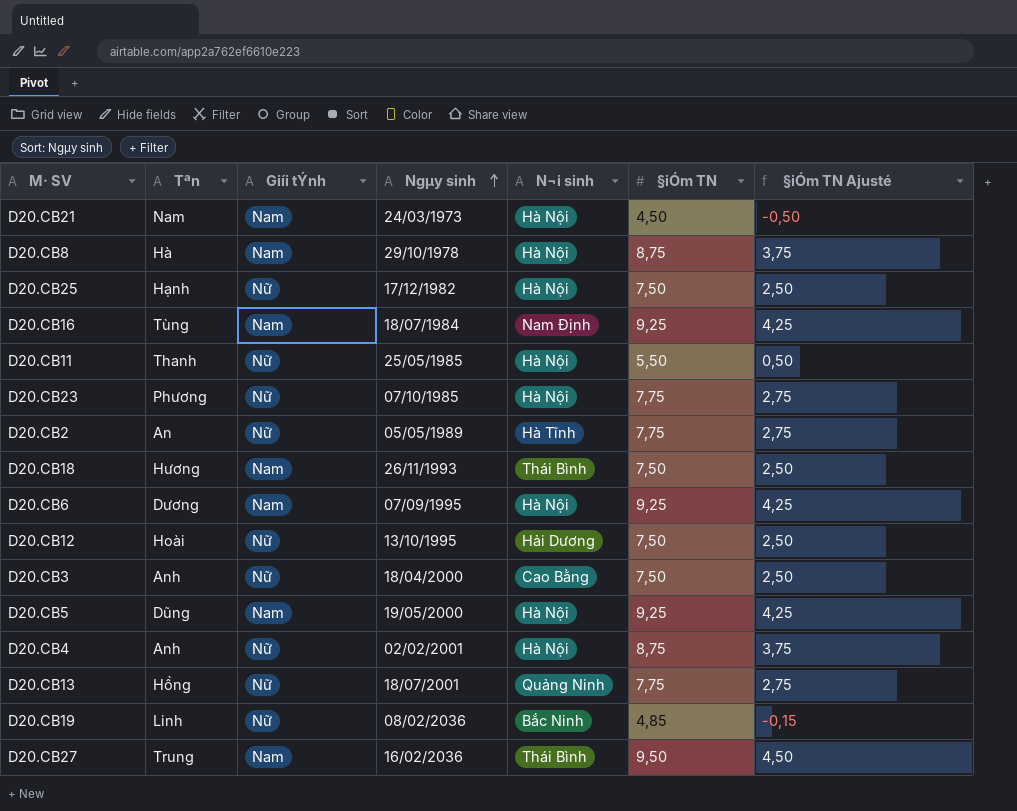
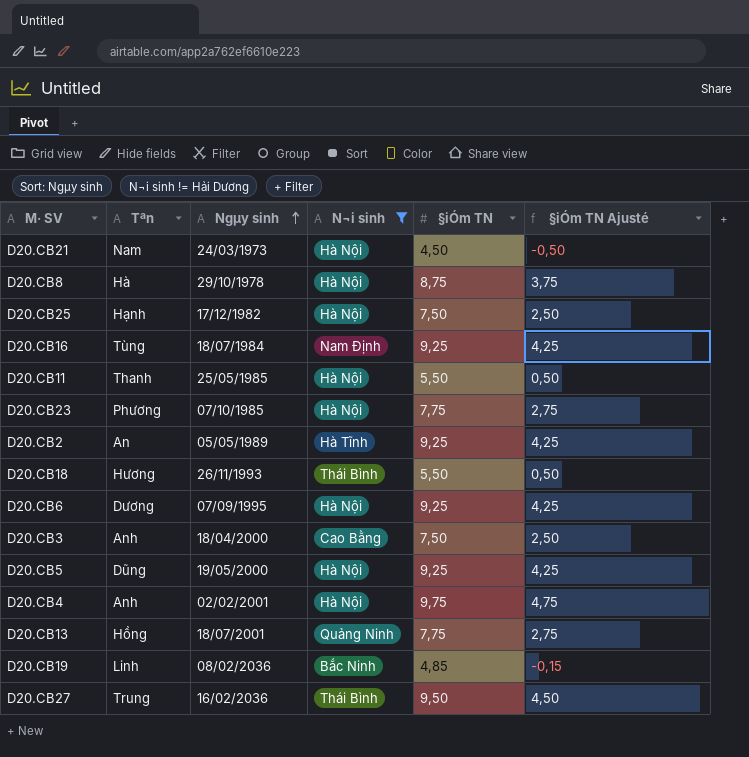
filter: none -> N¬i sinh != Hải Dương
column Giíi tÝnh | position: 3 -> none
D20.CB2 | §iÓm TN: 7,75 -> 9,25
D20.CB2 | §iÓm TN Ajusté: 2,75 -> 4,25
D20.CB18 | §iÓm TN: 7,50 -> 5,50
D20.CB18 | §iÓm TN Ajusté: 2,50 -> 0,50
D20.CB4 | §iÓm TN: 8,75 -> 9,75
D20.CB4 | §iÓm TN Ajusté: 3,75 -> 4,75

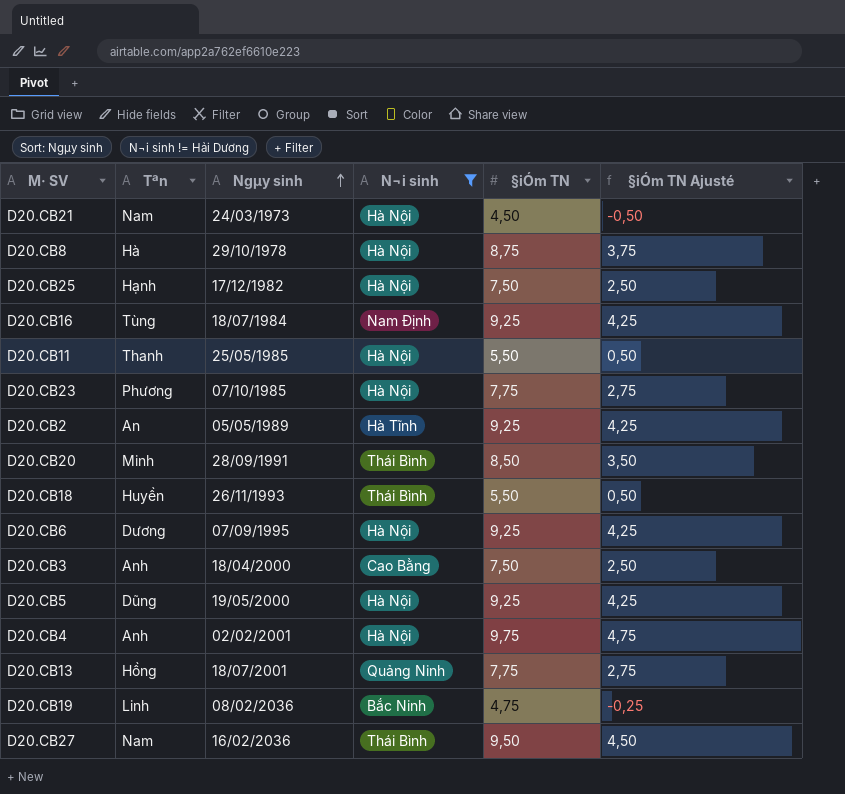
row D20.CB20: none -> Minh | 28/09/1991 | Thái Bình | 8,50 | 3,50
D20.CB18 | Tªn: Hương -> Huyền
D20.CB19 | §iÓm TN: 4,85 -> 4,75
D20.CB19 | §iÓm TN Ajusté: -0,15 -> -0,25
D20.CB27 | Tªn: Trung -> Nam

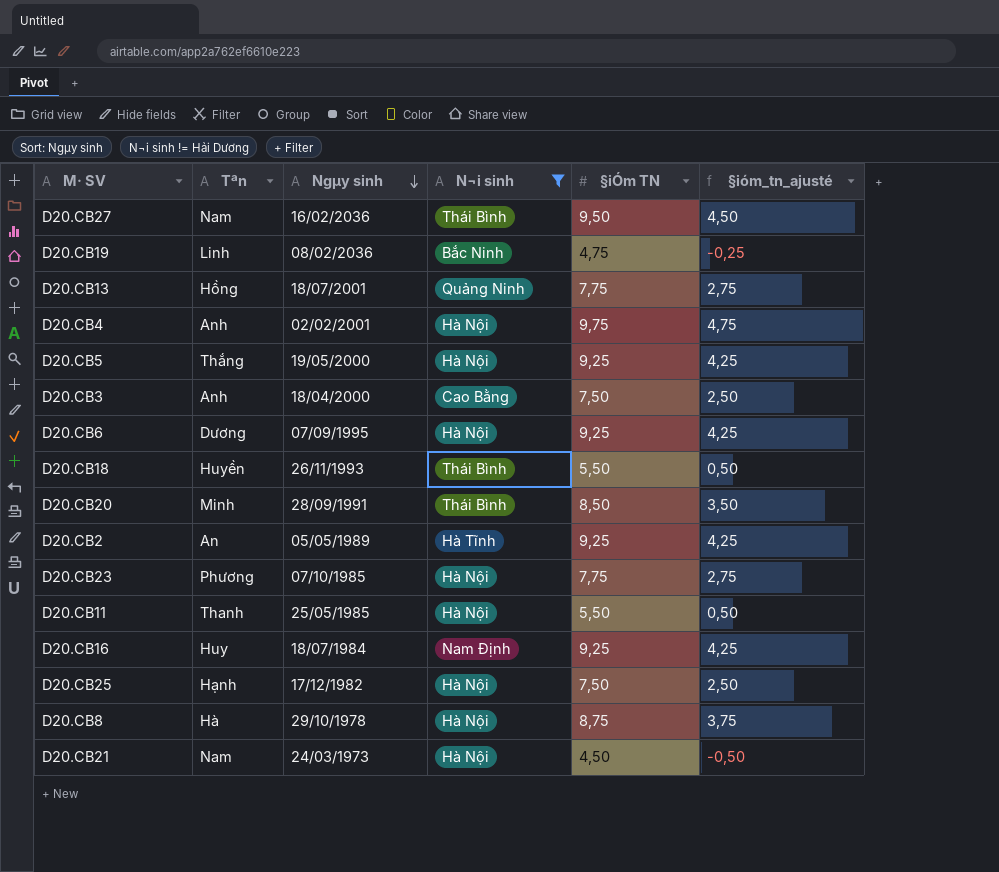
row order: Ngµy sinh ascending -> Ngµy sinh descending
column name: §iÓm TN Ajusté -> §ióm_tn_ajusté
D20.CB5 | Tªn: Dũng -> Thắng
D20.CB16 | Tªn: Tùng -> Huy

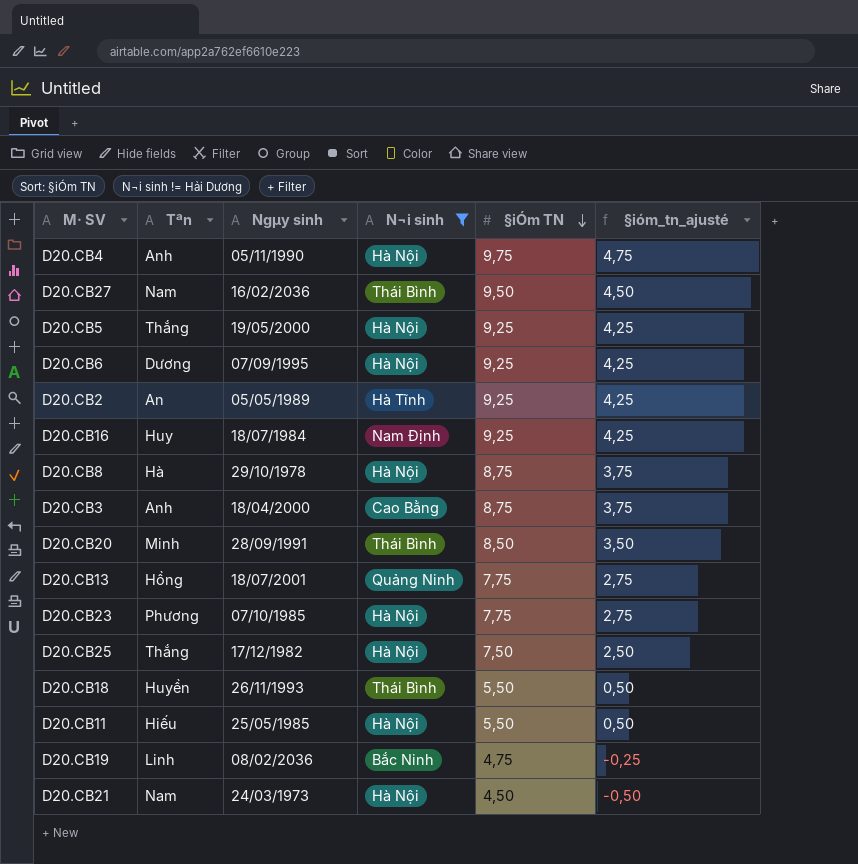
row order: Ngµy sinh descending -> §iÓm TN descending
D20.CB4 | Ngµy sinh: 02/02/2001 -> 05/11/1990
D20.CB3 | §iÓm TN: 7,50 -> 8,75
D20.CB3 | §ióm_tn_ajusté: 2,50 -> 3,75
D20.CB25 | Tªn: Hạnh -> Thắng
D20.CB11 | Tªn: Thanh -> Hiếu

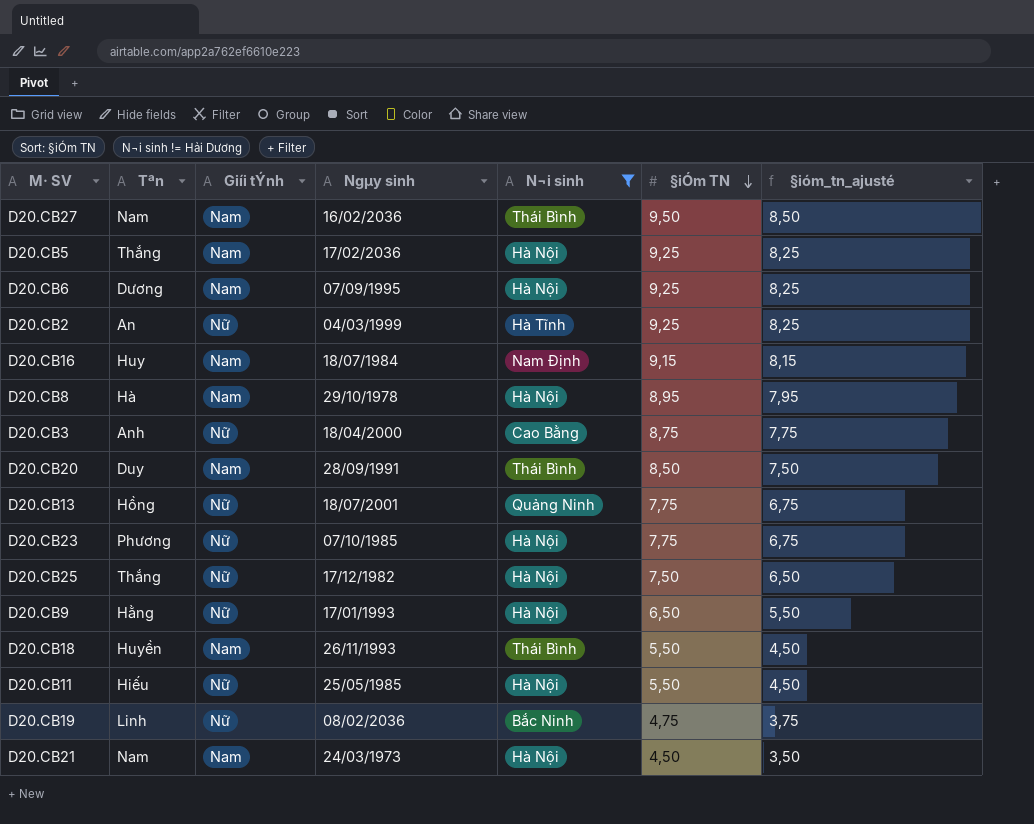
column Giíi tÝnh | position: none -> 3
column §ióm_tn_ajusté | formula: [§iÓm TN] - 5 -> [§iÓm TN] - 1
row D20.CB4: Anh | 05/11/1990 | Hà Nội | 9,75 | 4,75 -> none
D20.CB5 | Ngµy sinh: 19/05/2000 -> 17/02/2036
D20.CB2 | Ngµy sinh: 05/05/1989 -> 04/03/1999
D20.CB16 | §iÓm TN: 9,25 -> 9,15
D20.CB8 | §iÓm TN: 8,75 -> 8,95
D20.CB20 | Tªn: Minh -> Duy
row D20.CB9: none -> Hằng | Nữ | 17/01/1993 | Hà Nội | 6,50 | 5,50

